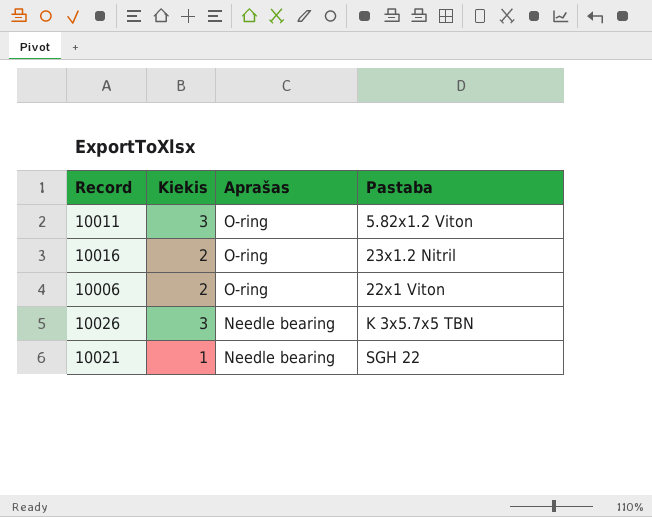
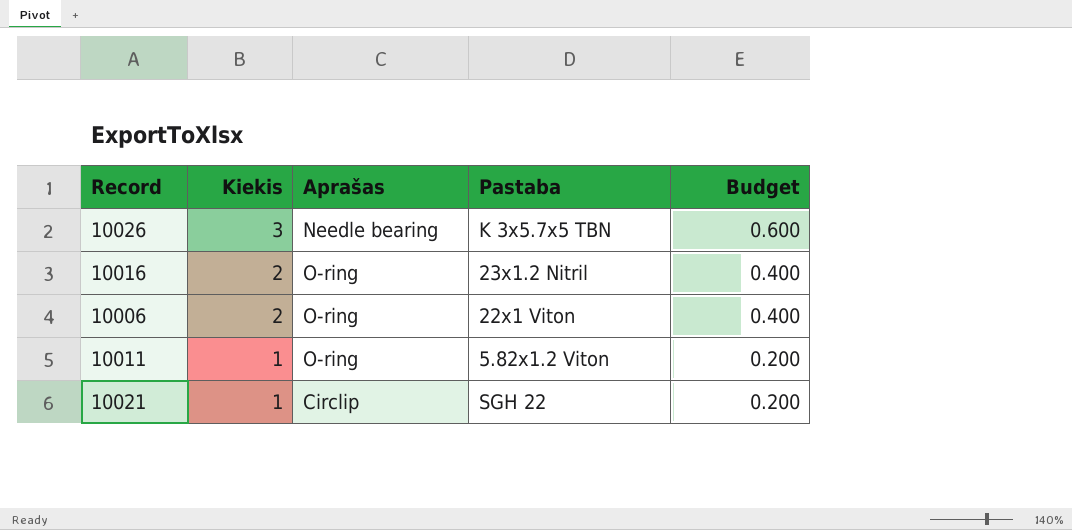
row order: Aprašas descending -> Kiekis descending
column Budget | formula: none -> [Kiekis] * 0.2
10011 | Kiekis: 3 -> 1
10021 | Aprašas: Needle bearing -> Circlip

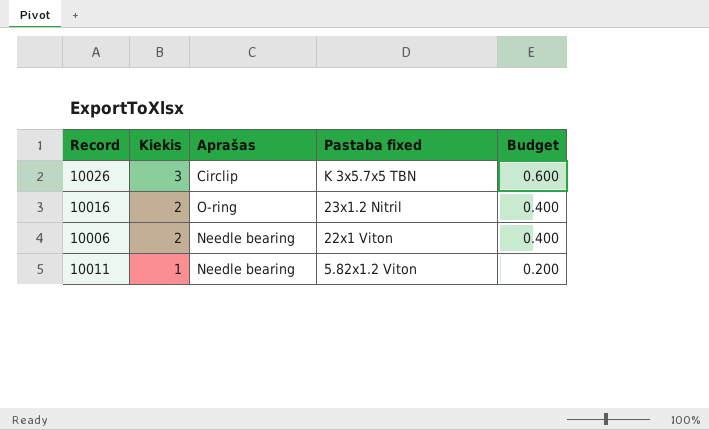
column name: Pastaba -> Pastaba fixed
row 10021: 1 | Circlip | SGH 22 | 0.200 -> none
10026 | Aprašas: Needle bearing -> Circlip
10006 | Aprašas: O-ring -> Needle bearing
10011 | Aprašas: O-ring -> Needle bearing

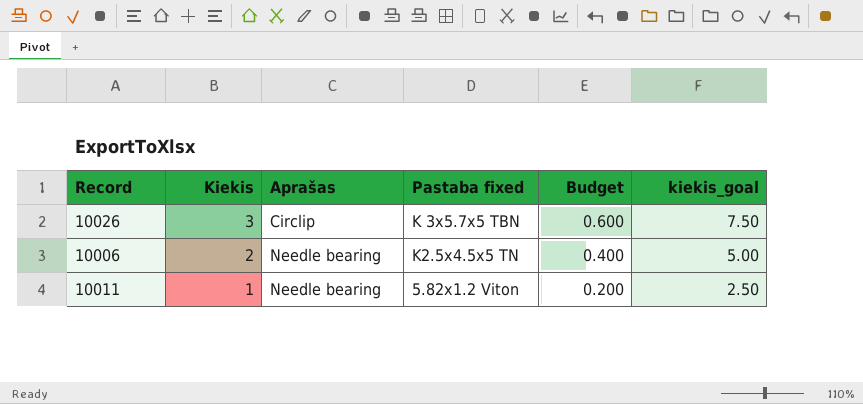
column kiekis_goal | formula: none -> [Kiekis] * 2.5
row 10016: 2 | O-ring | 23x1.2 Nitril | 0.400 -> none
10006 | Pastaba fixed: 22x1 Viton -> K2.5x4.5x5 TN

